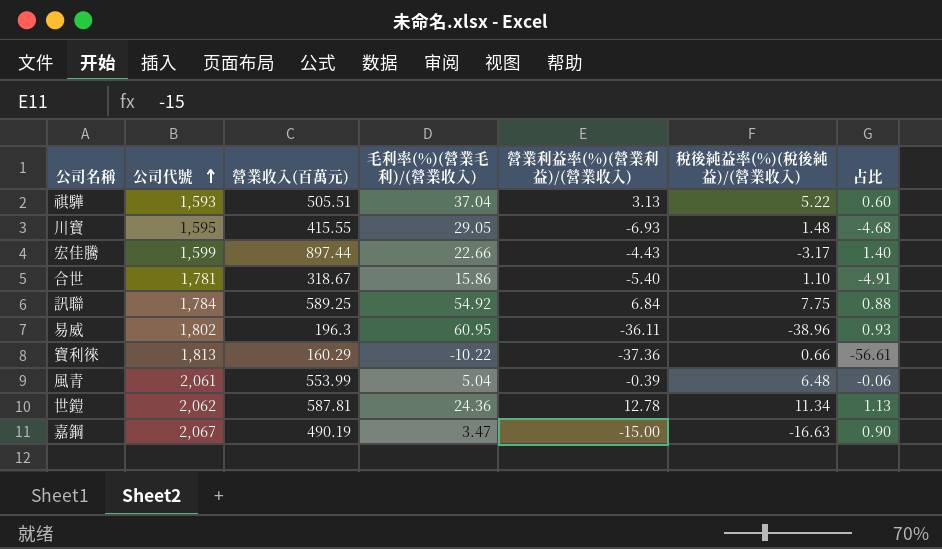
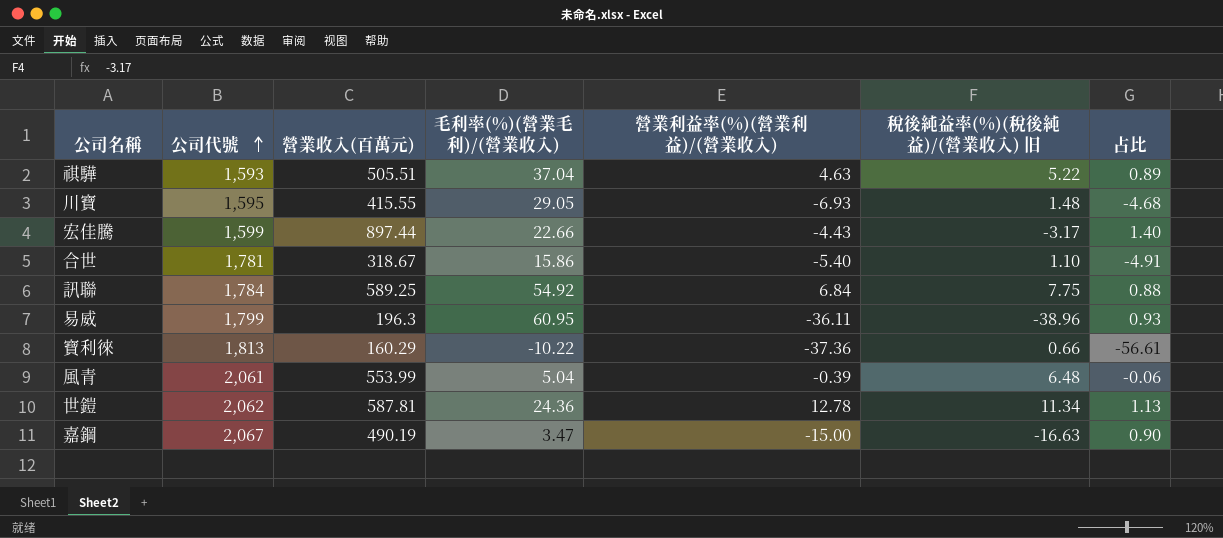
column name: 稅後純益率(%)(稅後純益)/(營業收入) -> 稅後純益率(%)(稅後純益)/(營業收入) 旧
祺驊 | 營業利益率(%)(營業利益)/(營業收入): 3.13 -> 4.63
祺驊 | 占比: 0.60 -> 0.89
易威 | 公司代號: 1,802 -> 1,799

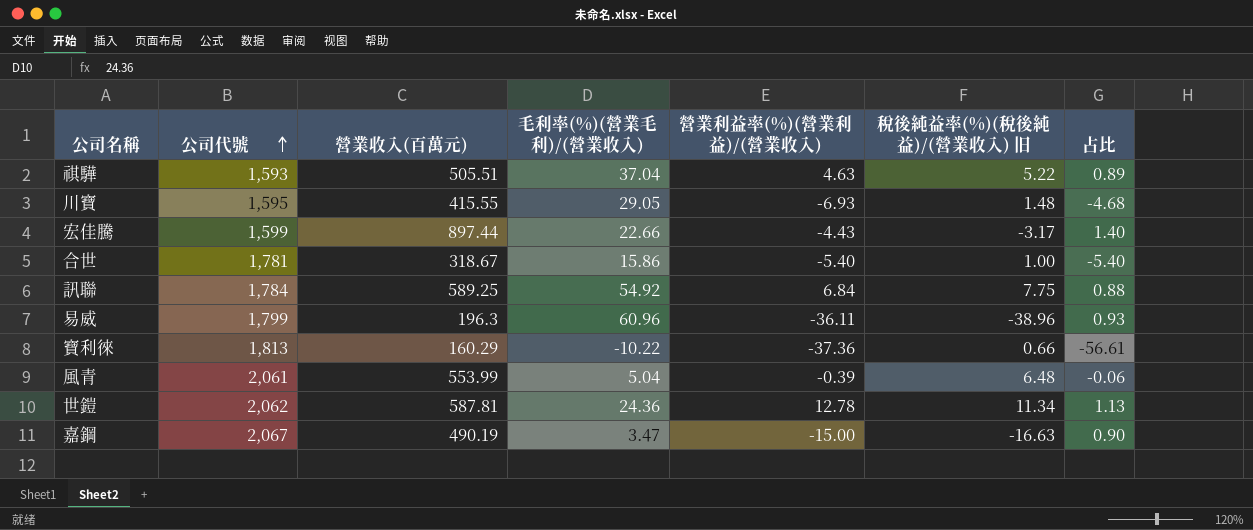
合世 | 稅後純益率(%)(稅後純益)/(營業收入) 旧: 1.10 -> 1.00
合世 | 占比: -4.91 -> -5.40
易威 | 毛利率(%)(營業毛利)/(營業收入): 60.95 -> 60.96

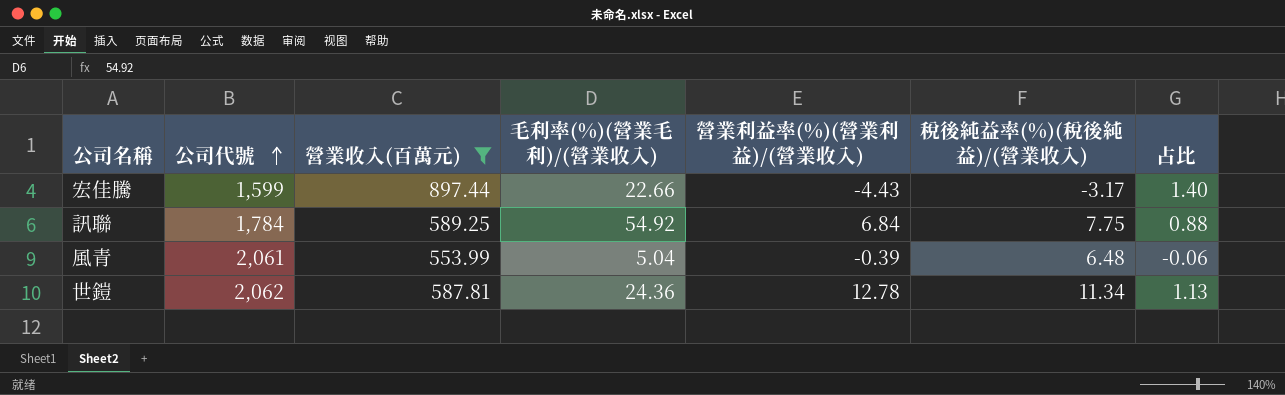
filter: none -> 營業收入(百萬元) >= 553.99
column name: 稅後純益率(%)(稅後純益)/(營業收入) 旧 -> 稅後純益率(%)(稅後純益)/(營業收入)

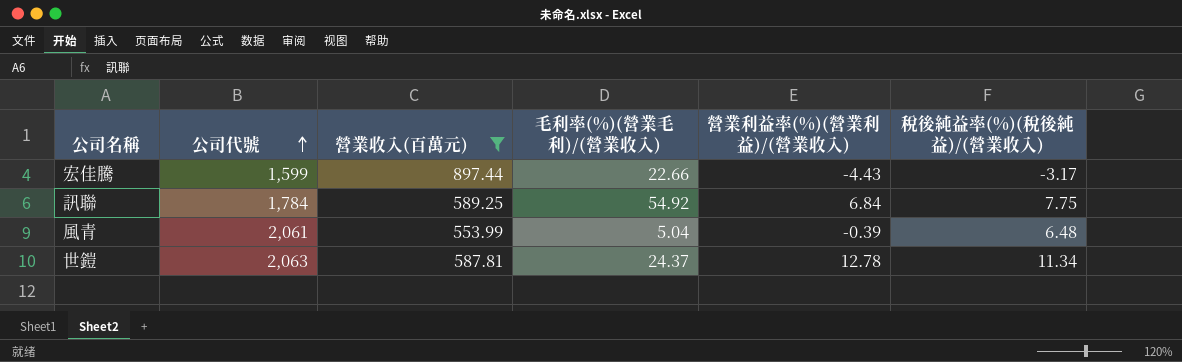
column 占比 | formula: [營業利益率(%)(營業利益)/(營業收入)] / [稅後純益率(%)(稅後純益)/(營業收入)] -> none
世鎧 | 公司代號: 2,062 -> 2,063
世鎧 | 毛利率(%)(營業毛利)/(營業收入): 24.36 -> 24.37

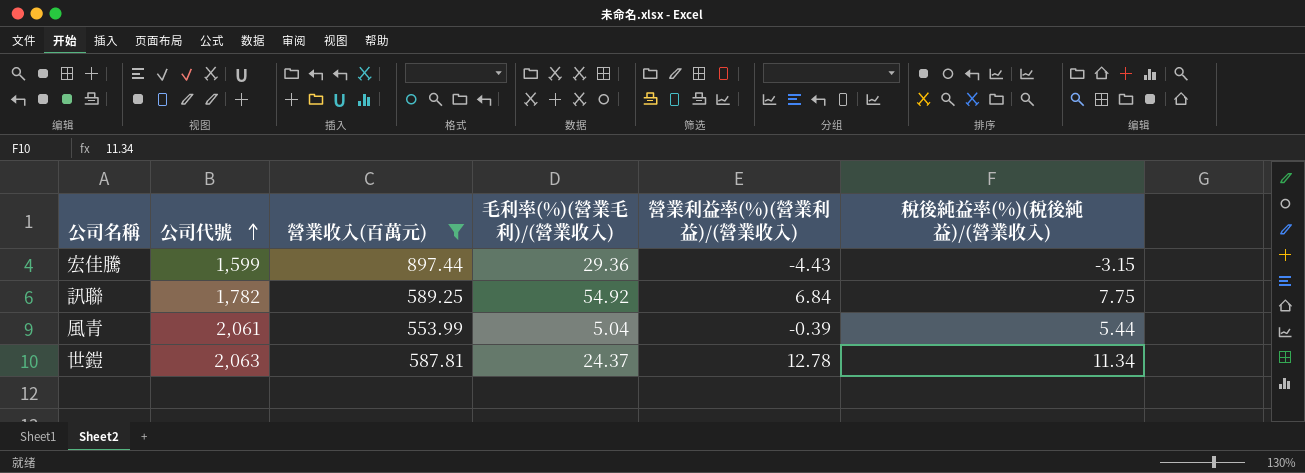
宏佳騰 | 毛利率(%)(營業毛利)/(營業收入): 22.66 -> 29.36
宏佳騰 | 稅後純益率(%)(稅後純益)/(營業收入): -3.17 -> -3.15
訊聯 | 公司代號: 1,784 -> 1,782
風青 | 稅後純益率(%)(稅後純益)/(營業收入): 6.48 -> 5.44

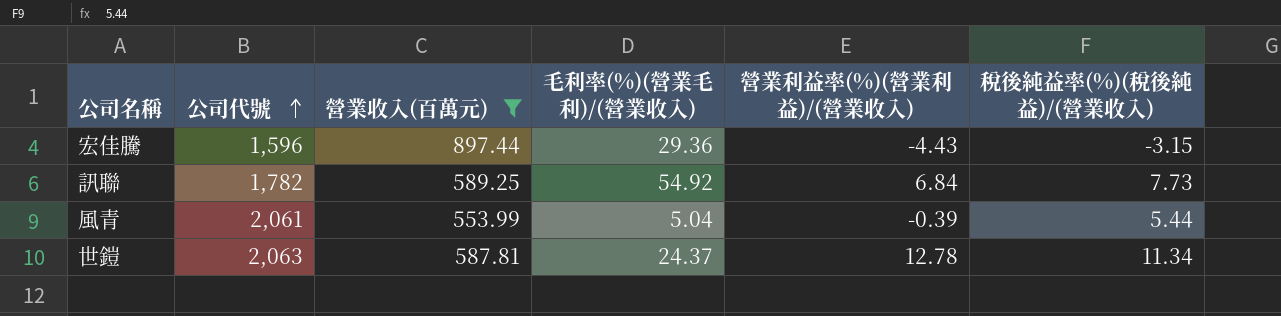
宏佳騰 | 公司代號: 1,599 -> 1,596
訊聯 | 稅後純益率(%)(稅後純益)/(營業收入): 7.75 -> 7.73

